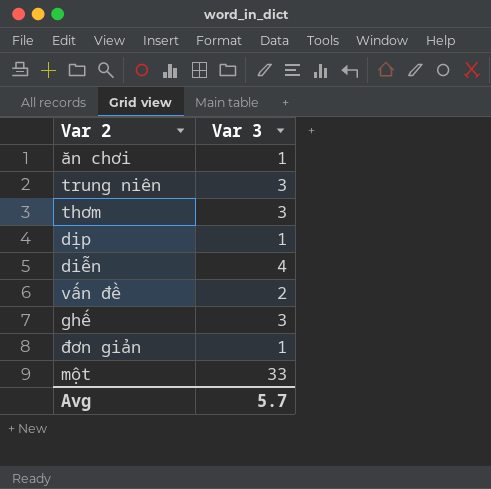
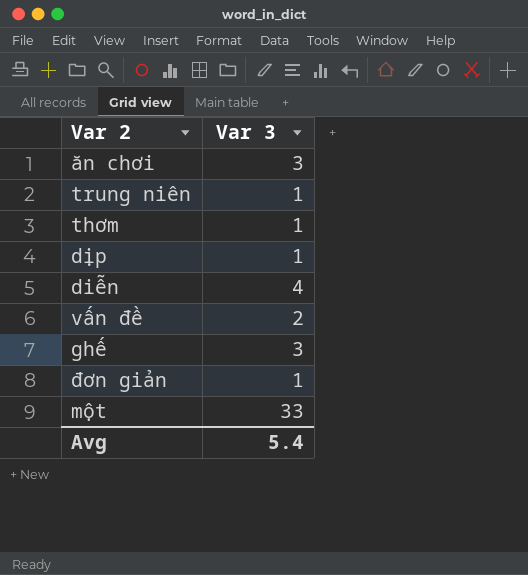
ăn chơi | Var 3: 1 -> 3
trung niên | Var 3: 3 -> 1
thơm | Var 3: 3 -> 1
Avg | Var 3: 5.7 -> 5.4

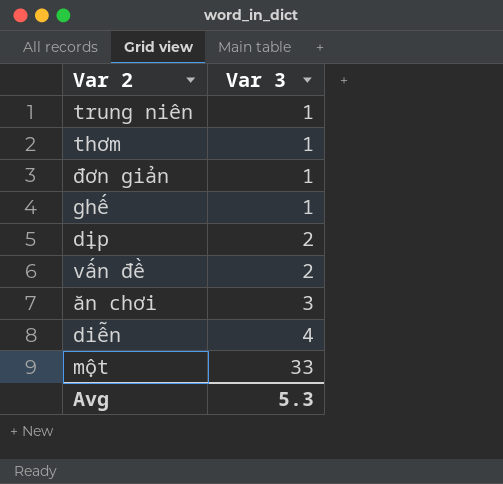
row order: none -> Var 3 ascending
ghế | Var 3: 3 -> 1
dịp | Var 3: 1 -> 2
Avg | Var 3: 5.4 -> 5.3

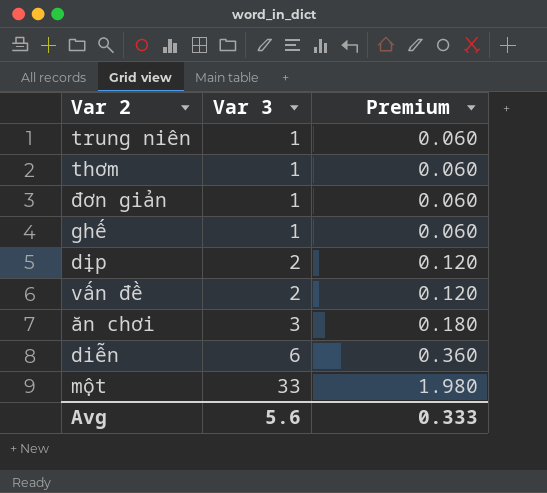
column Premium | formula: none -> [Var 3] * 0.06
diễn | Var 3: 4 -> 6
Avg | Var 3: 5.3 -> 5.6

